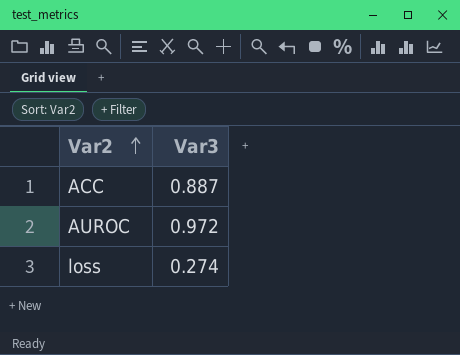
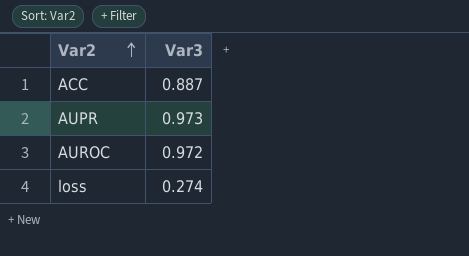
row AUPR: none -> 0.973

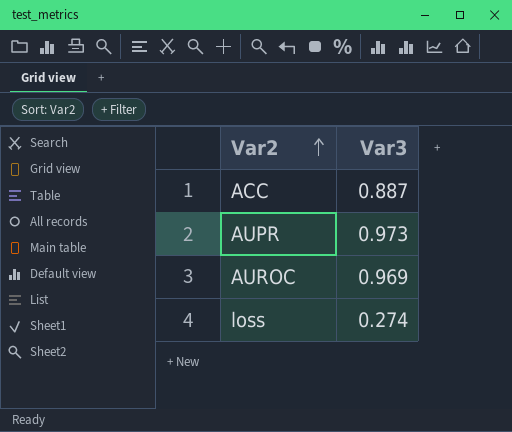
AUROC | Var3: 0.972 -> 0.969

